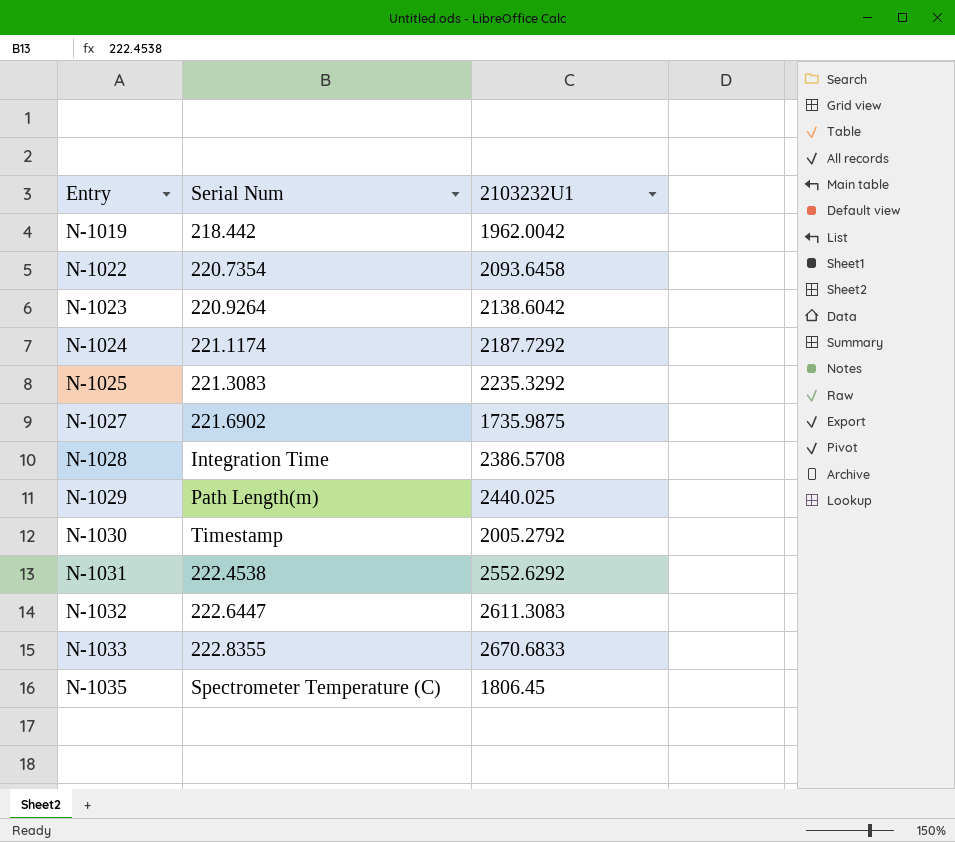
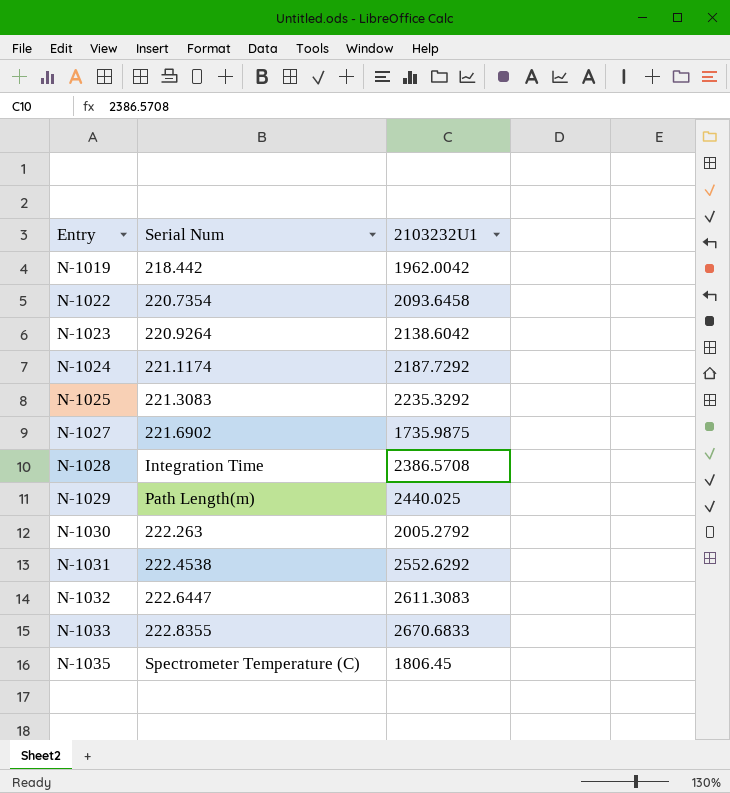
N-1030 | Serial Num: Timestamp -> 222.263

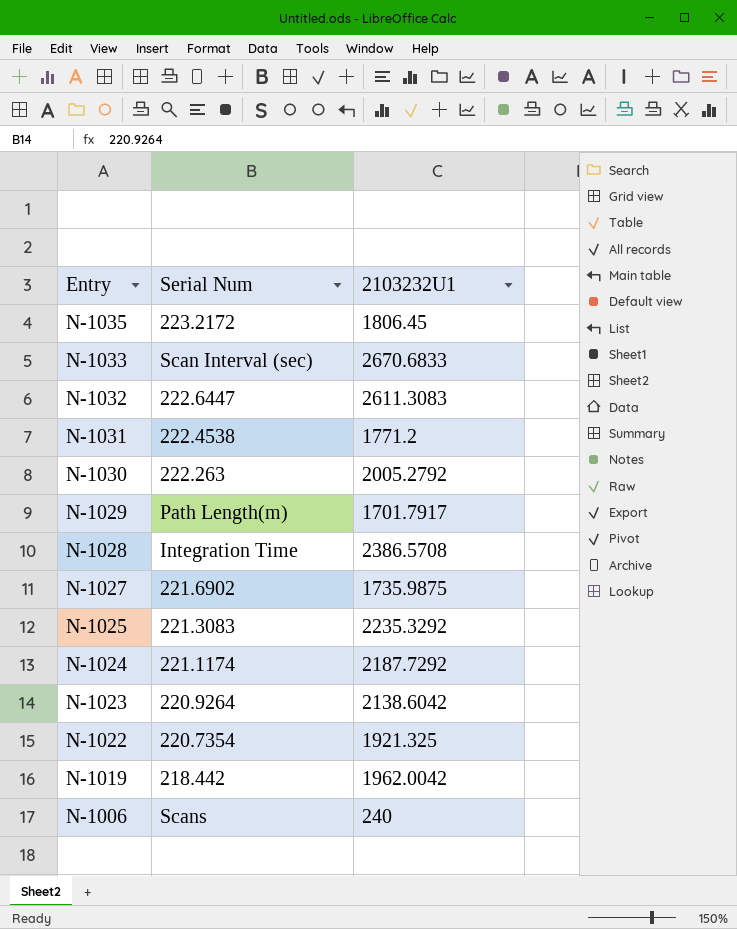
row order: Entry ascending -> Entry descending
N-1035 | Serial Num: Spectrometer Temperature (C) -> 223.2172
N-1033 | Serial Num: 222.8355 -> Scan Interval (sec)
N-1031 | 2103232U1: 2552.6292 -> 1771.2
N-1029 | 2103232U1: 2440.025 -> 1701.7917
N-1022 | 2103232U1: 2093.6458 -> 1921.325
row N-1006: none -> Scans | 240

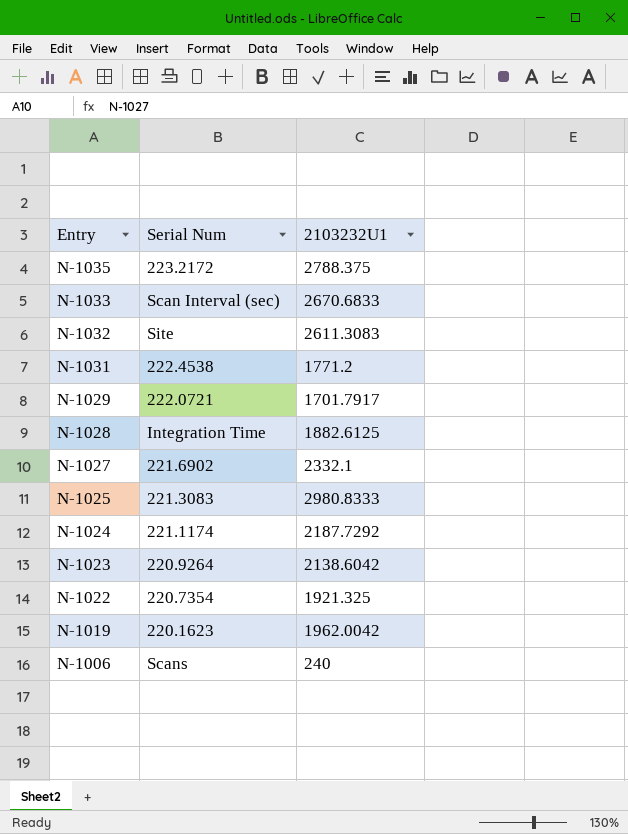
row N-1030: 222.263 | 2005.2792 -> none
N-1035 | 2103232U1: 1806.45 -> 2788.375
N-1032 | Serial Num: 222.6447 -> Site
N-1029 | Serial Num: Path Length(m) -> 222.0721
N-1028 | 2103232U1: 2386.5708 -> 1882.6125
N-1027 | 2103232U1: 1735.9875 -> 2332.1
N-1025 | 2103232U1: 2235.3292 -> 2980.8333
N-1019 | Serial Num: 218.442 -> 220.1623

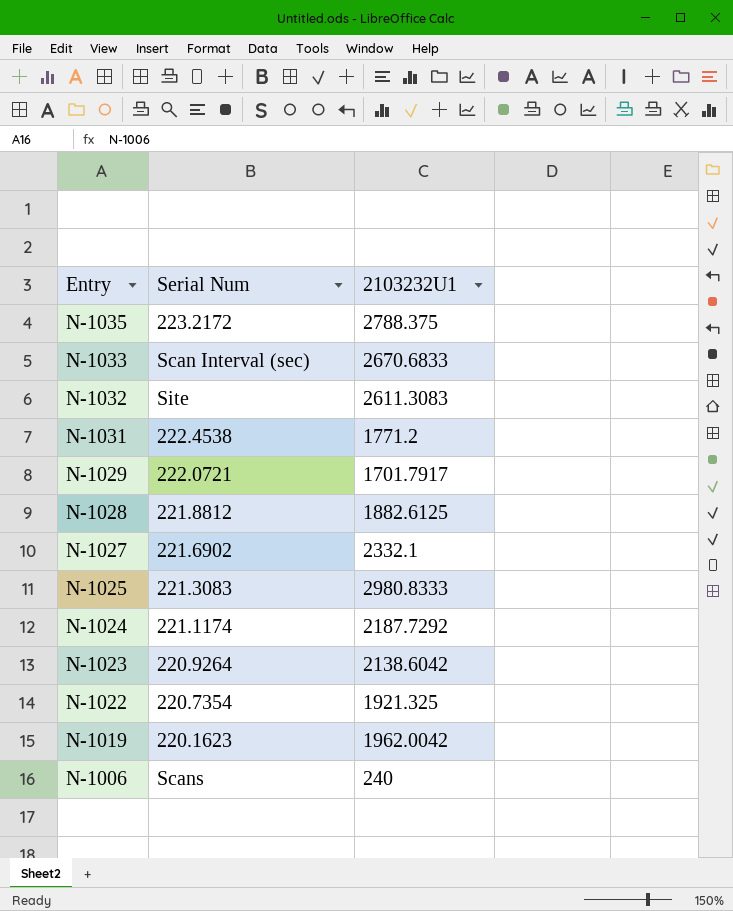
N-1028 | Serial Num: Integration Time -> 221.8812

